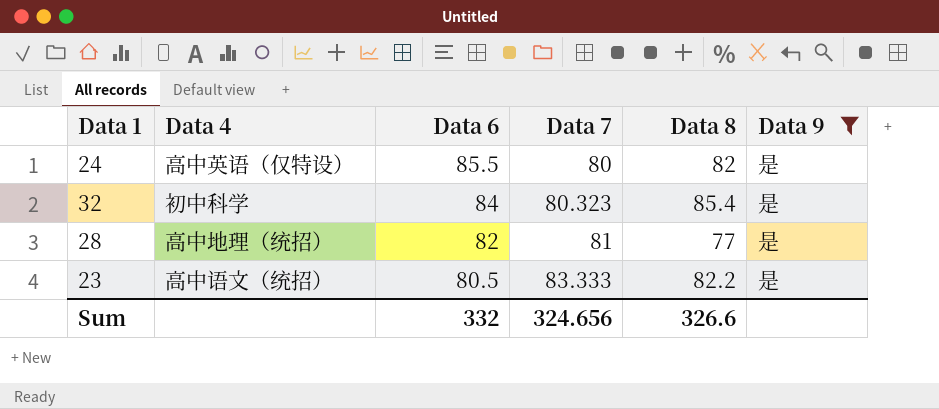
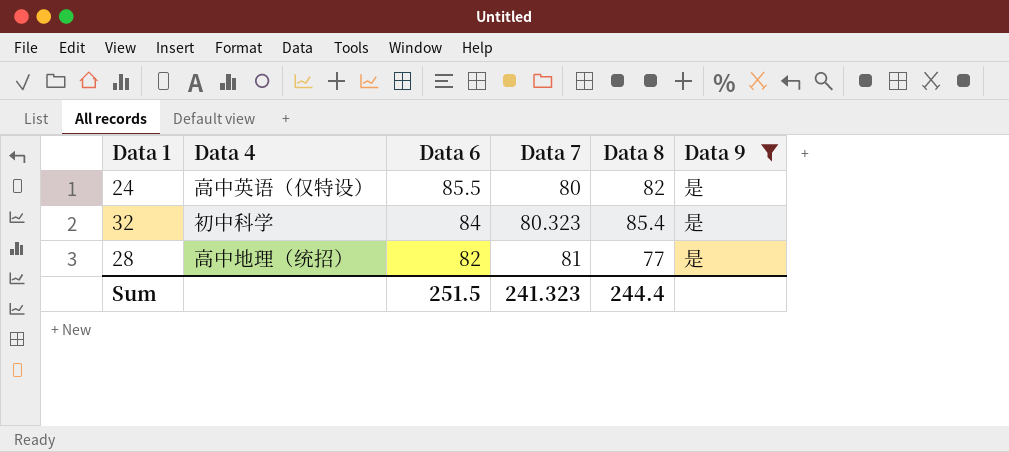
row 23: 高中语文（统招） | 80.5 | 83.333 | 82.2 | 是 -> none
Sum | Data 6: 332 -> 251.5
Sum | Data 7: 324.656 -> 241.323
Sum | Data 8: 326.6 -> 244.4

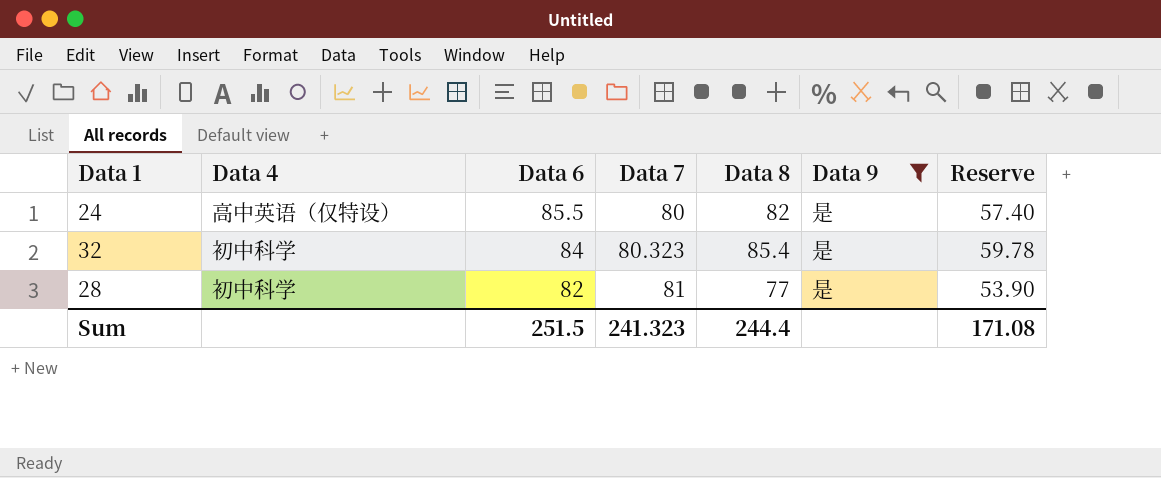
column Reserve | formula: none -> [Data 8] * 0.7
28 | Data 4: 高中地理（统招） -> 初中科学

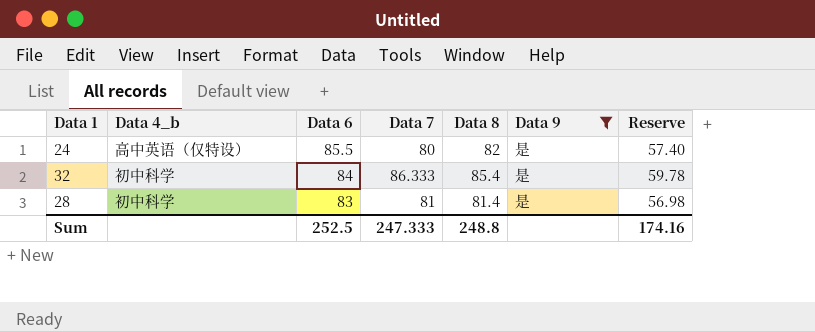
column name: Data 4 -> Data 4_b
32 | Data 7: 80.323 -> 86.333
28 | Data 6: 82 -> 83
28 | Data 8: 77 -> 81.4
28 | Reserve: 53.90 -> 56.98
Sum | Data 6: 251.5 -> 252.5
Sum | Data 7: 241.323 -> 247.333
Sum | Data 8: 244.4 -> 248.8
Sum | Reserve: 171.08 -> 174.16

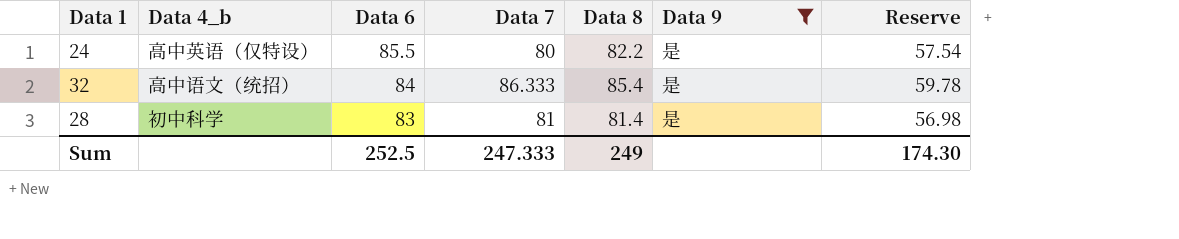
24 | Data 8: 82 -> 82.2
24 | Reserve: 57.40 -> 57.54
32 | Data 4_b: 初中科学 -> 高中语文（统招）
Sum | Data 8: 248.8 -> 249
Sum | Reserve: 174.16 -> 174.30

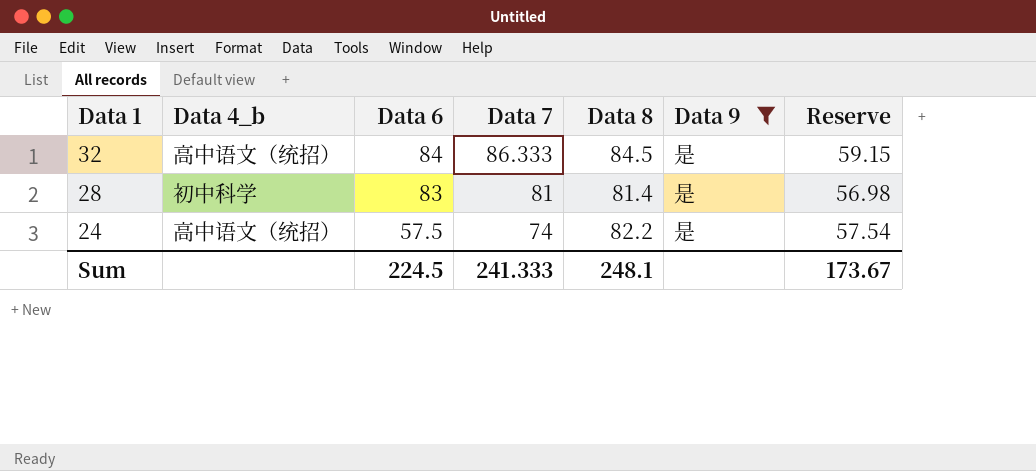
row order: Data 6 descending -> Data 1 descending
32 | Data 8: 85.4 -> 84.5
32 | Reserve: 59.78 -> 59.15
24 | Data 4_b: 高中英语（仅特设） -> 高中语文（统招）
24 | Data 6: 85.5 -> 57.5
24 | Data 7: 80 -> 74
Sum | Data 6: 252.5 -> 224.5
Sum | Data 7: 247.333 -> 241.333
Sum | Data 8: 249 -> 248.1
Sum | Reserve: 174.30 -> 173.67

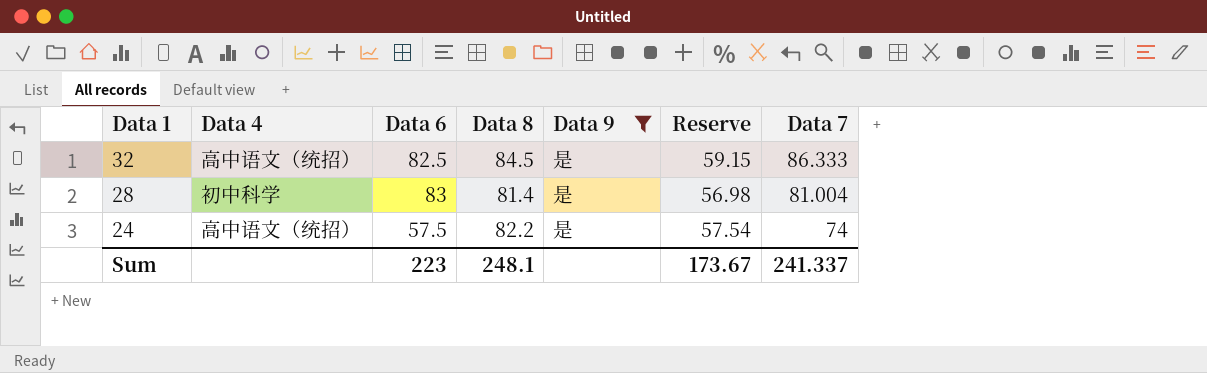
column name: Data 4_b -> Data 4
column Data 7 | position: 4 -> 7
32 | Data 6: 84 -> 82.5
28 | Data 7: 81 -> 81.004
Sum | Data 6: 224.5 -> 223
Sum | Data 7: 241.333 -> 241.337

